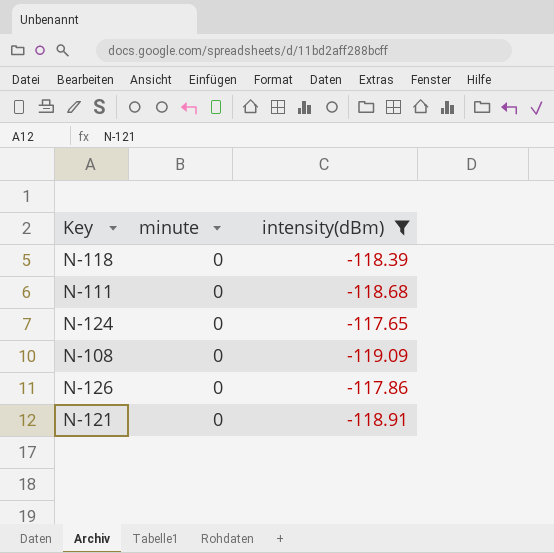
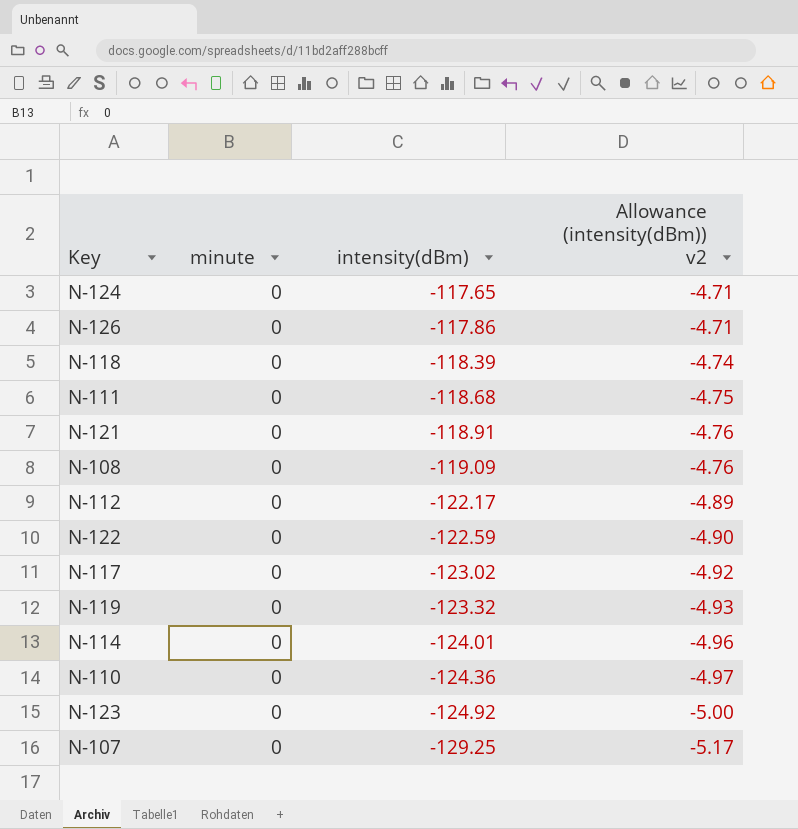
filter: intensity(dBm) >= -119.09 -> none
row order: none -> intensity(dBm) descending
column Allowance (intensity(dBm)) v2 | formula: none -> [intensity(dBm)] * 0.04

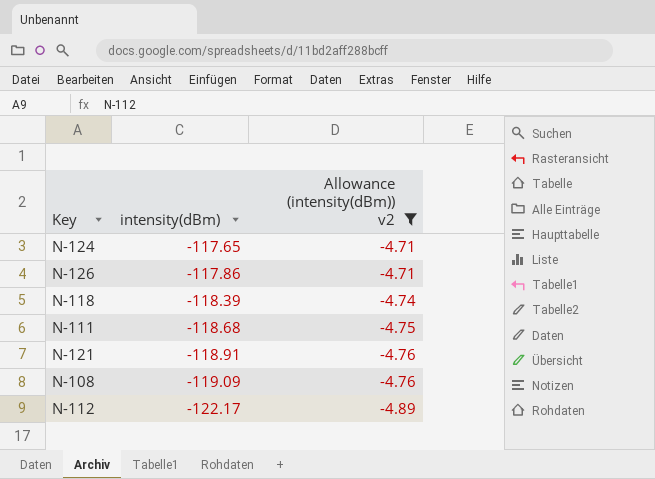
filter: none -> Allowance (intensity(dBm)) v2 >= -4.89
column minute | position: 2 -> none

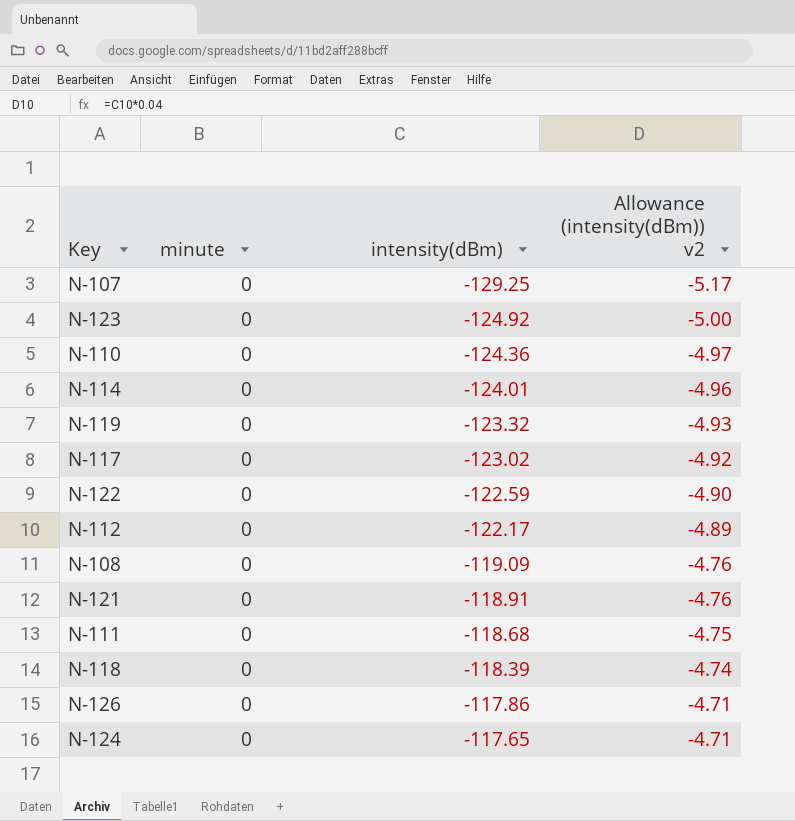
filter: Allowance (intensity(dBm)) v2 >= -4.89 -> none
row order: intensity(dBm) descending -> intensity(dBm) ascending
column minute | position: none -> 2

